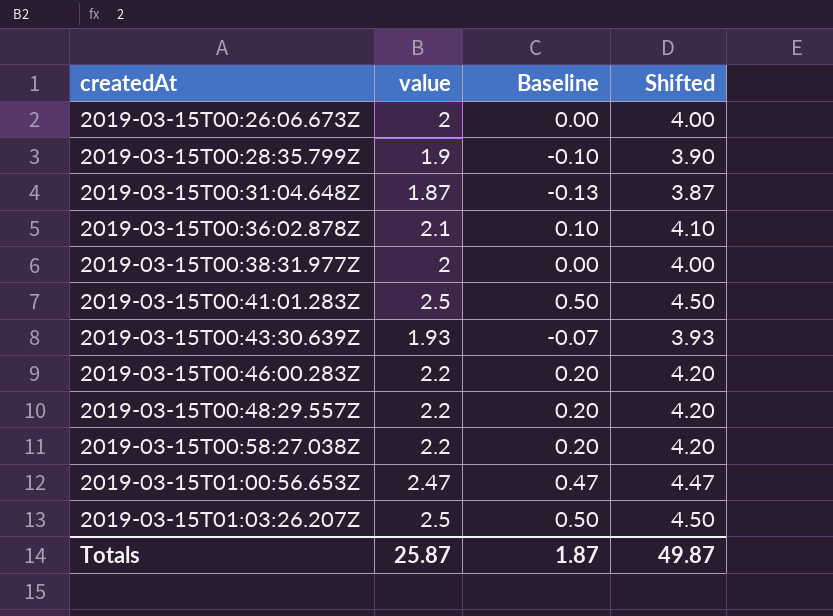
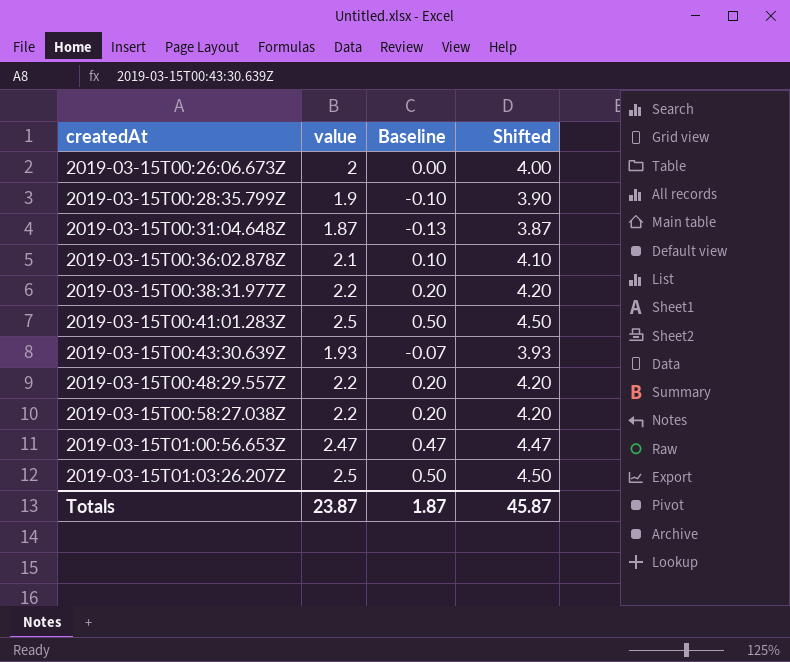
row 2019-03-15T00:46:00.283Z: 2.2 | 0.20 | 4.20 -> none
2019-03-15T00:38:31.977Z | value: 2 -> 2.2
2019-03-15T00:38:31.977Z | Baseline: 0.00 -> 0.20
2019-03-15T00:38:31.977Z | Shifted: 4.00 -> 4.20
Totals | value: 25.87 -> 23.87
Totals | Shifted: 49.87 -> 45.87

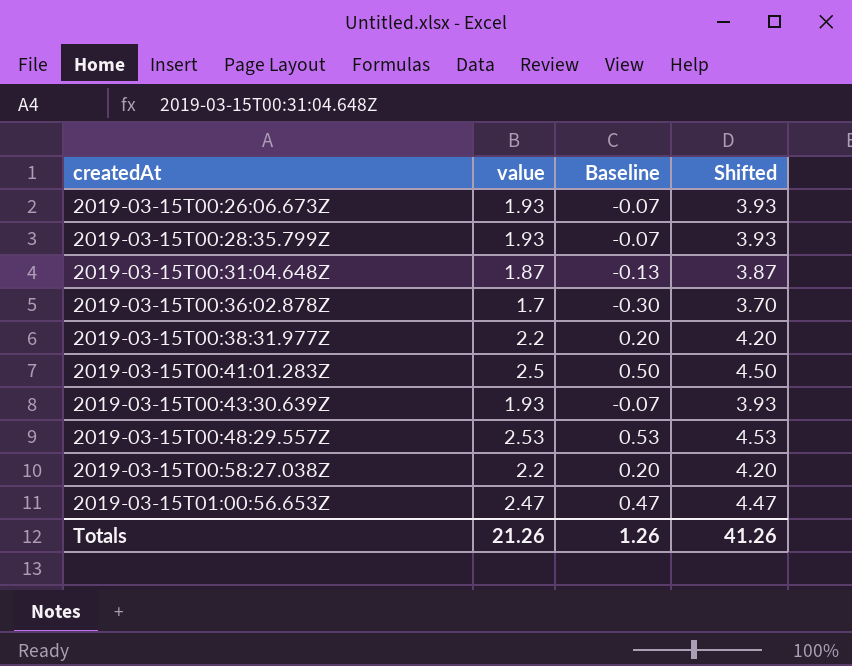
row 2019-03-15T01:03:26.207Z: 2.5 | 0.50 | 4.50 -> none
2019-03-15T00:26:06.673Z | value: 2 -> 1.93
2019-03-15T00:26:06.673Z | Baseline: 0.00 -> -0.07
2019-03-15T00:26:06.673Z | Shifted: 4.00 -> 3.93
2019-03-15T00:28:35.799Z | value: 1.9 -> 1.93
2019-03-15T00:28:35.799Z | Baseline: -0.10 -> -0.07
2019-03-15T00:28:35.799Z | Shifted: 3.90 -> 3.93
2019-03-15T00:36:02.878Z | value: 2.1 -> 1.7
2019-03-15T00:36:02.878Z | Baseline: 0.10 -> -0.30
2019-03-15T00:36:02.878Z | Shifted: 4.10 -> 3.70
2019-03-15T00:48:29.557Z | value: 2.2 -> 2.53
2019-03-15T00:48:29.557Z | Baseline: 0.20 -> 0.53
2019-03-15T00:48:29.557Z | Shifted: 4.20 -> 4.53
Totals | value: 23.87 -> 21.26
Totals | Baseline: 1.87 -> 1.26
Totals | Shifted: 45.87 -> 41.26

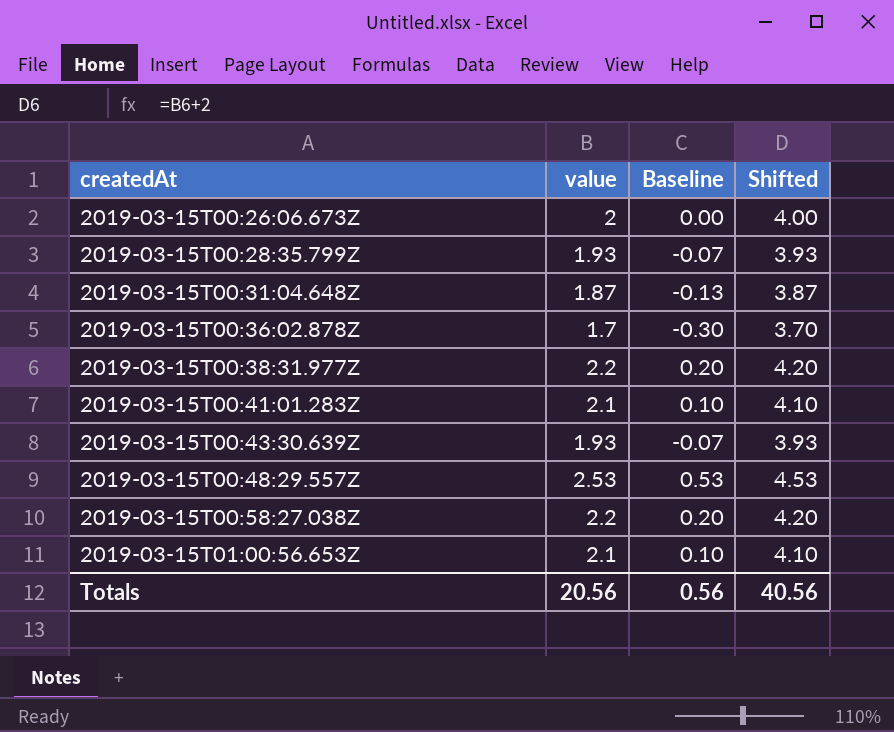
2019-03-15T00:26:06.673Z | value: 1.93 -> 2
2019-03-15T00:26:06.673Z | Baseline: -0.07 -> 0.00
2019-03-15T00:26:06.673Z | Shifted: 3.93 -> 4.00
2019-03-15T00:41:01.283Z | value: 2.5 -> 2.1
2019-03-15T00:41:01.283Z | Baseline: 0.50 -> 0.10
2019-03-15T00:41:01.283Z | Shifted: 4.50 -> 4.10
2019-03-15T01:00:56.653Z | value: 2.47 -> 2.1
2019-03-15T01:00:56.653Z | Baseline: 0.47 -> 0.10
2019-03-15T01:00:56.653Z | Shifted: 4.47 -> 4.10
Totals | value: 21.26 -> 20.56
Totals | Baseline: 1.26 -> 0.56
Totals | Shifted: 41.26 -> 40.56

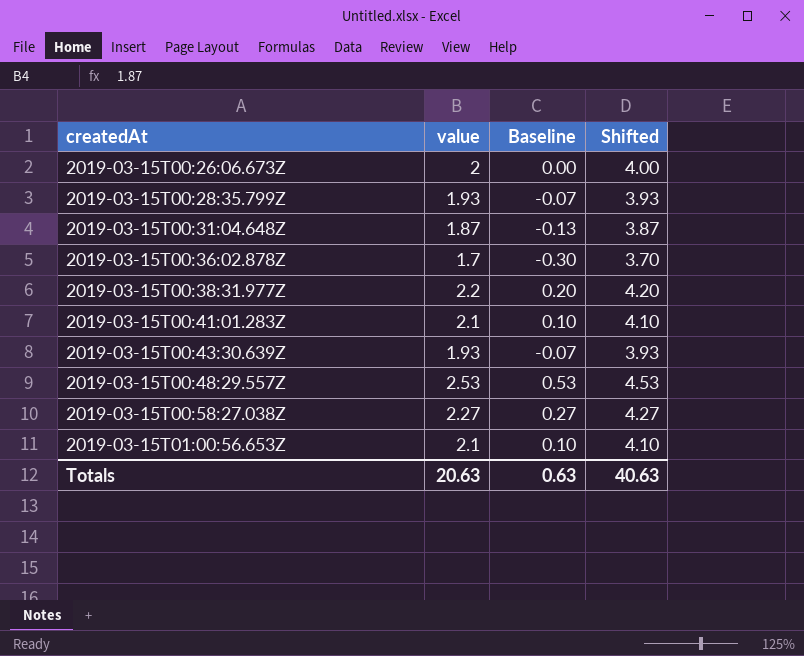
2019-03-15T00:58:27.038Z | value: 2.2 -> 2.27
2019-03-15T00:58:27.038Z | Baseline: 0.20 -> 0.27
2019-03-15T00:58:27.038Z | Shifted: 4.20 -> 4.27
Totals | value: 20.56 -> 20.63
Totals | Baseline: 0.56 -> 0.63
Totals | Shifted: 40.56 -> 40.63

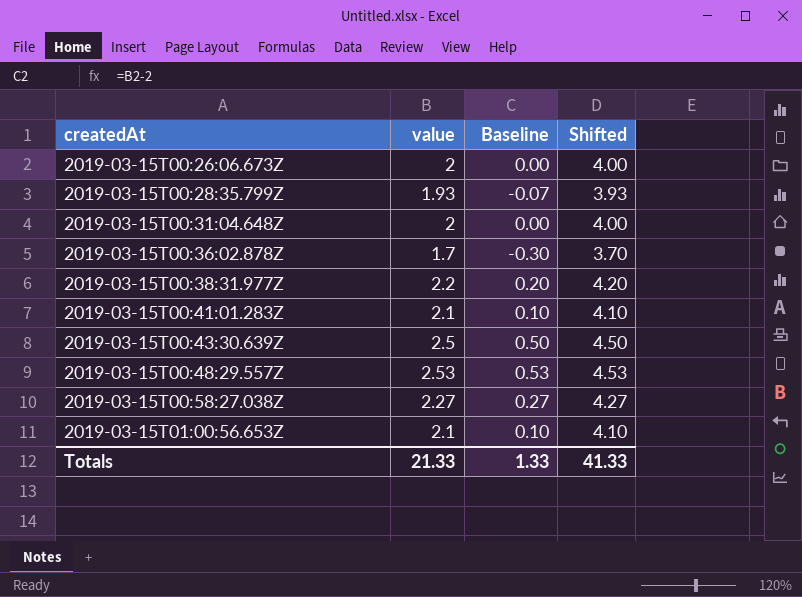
2019-03-15T00:31:04.648Z | value: 1.87 -> 2
2019-03-15T00:31:04.648Z | Baseline: -0.13 -> 0.00
2019-03-15T00:31:04.648Z | Shifted: 3.87 -> 4.00
2019-03-15T00:43:30.639Z | value: 1.93 -> 2.5
2019-03-15T00:43:30.639Z | Baseline: -0.07 -> 0.50
2019-03-15T00:43:30.639Z | Shifted: 3.93 -> 4.50
Totals | value: 20.63 -> 21.33
Totals | Baseline: 0.63 -> 1.33
Totals | Shifted: 40.63 -> 41.33

